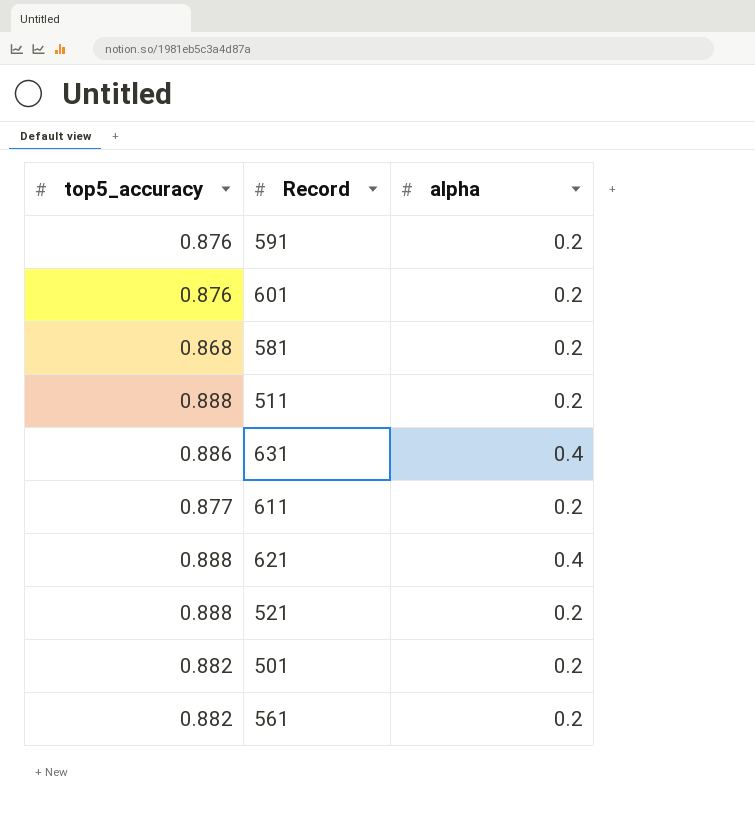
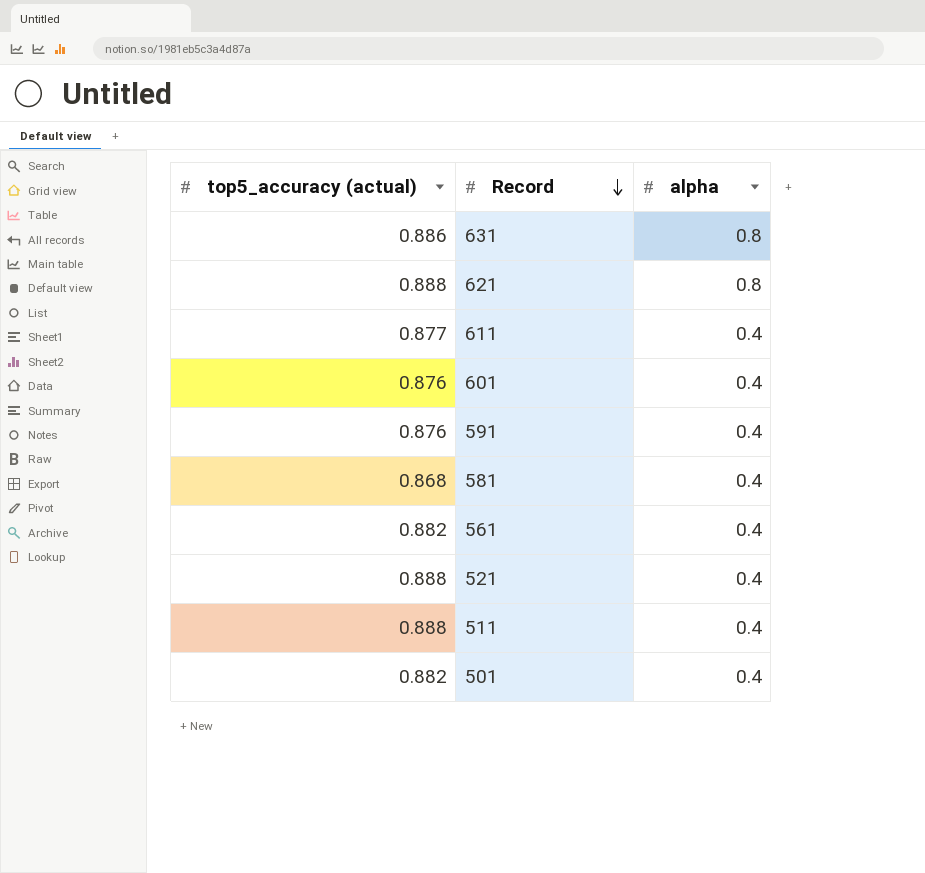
row order: none -> Record descending
column name: top5_accuracy -> top5_accuracy (actual)
631 | alpha: 0.4 -> 0.8
621 | alpha: 0.4 -> 0.8
611 | alpha: 0.2 -> 0.4
601 | alpha: 0.2 -> 0.4
591 | alpha: 0.2 -> 0.4
581 | alpha: 0.2 -> 0.4
561 | alpha: 0.2 -> 0.4
521 | alpha: 0.2 -> 0.4
511 | alpha: 0.2 -> 0.4
501 | alpha: 0.2 -> 0.4

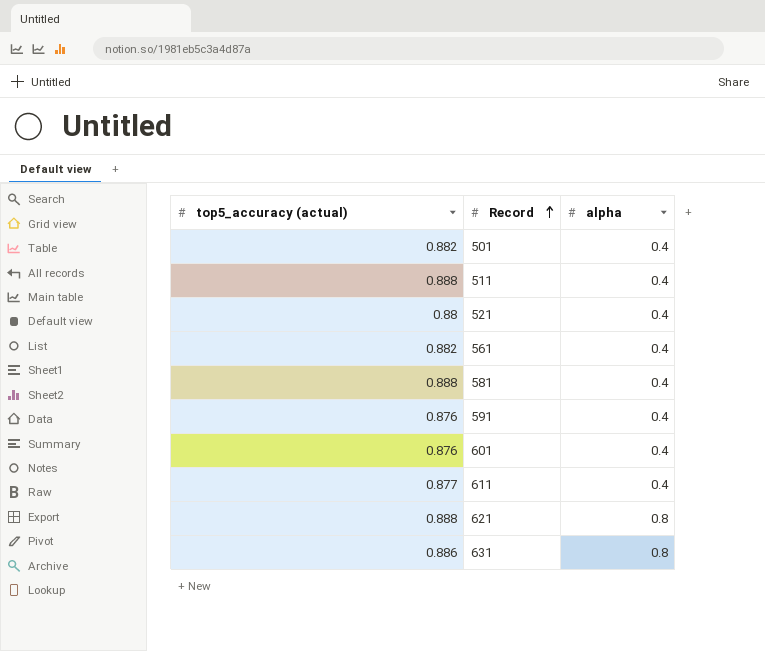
row order: Record descending -> Record ascending
521 | top5_accuracy (actual): 0.888 -> 0.88
581 | top5_accuracy (actual): 0.868 -> 0.888

